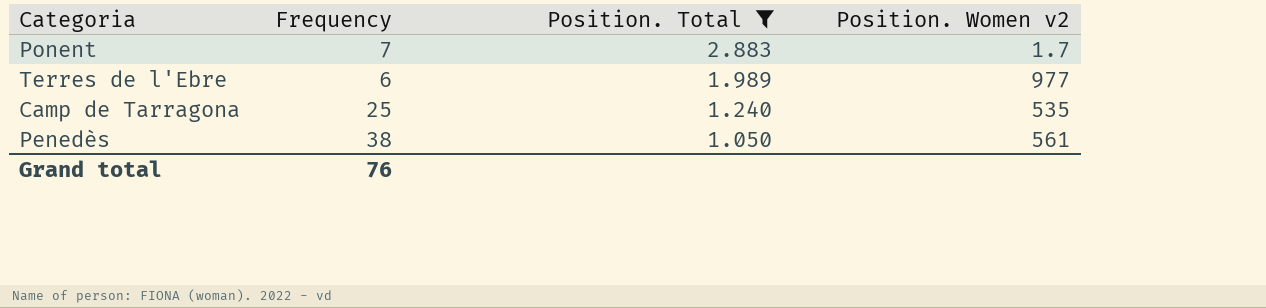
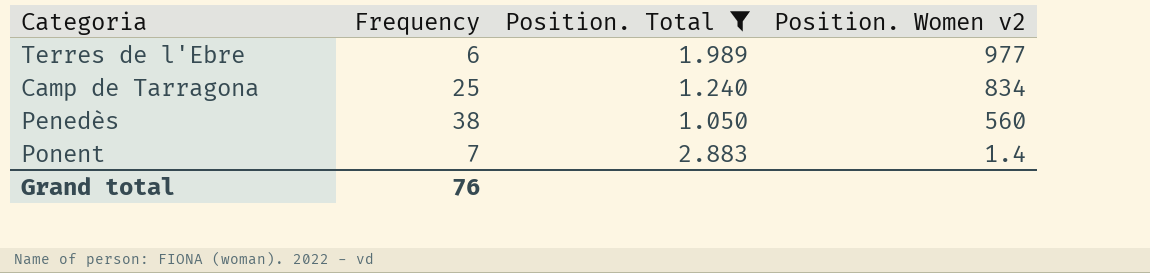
row order: Position. Total descending -> Position. Women v2 descending
Camp de Tarragona | Position. Women v2: 535 -> 834
Penedès | Position. Women v2: 561 -> 560
Ponent | Position. Women v2: 1.7 -> 1.4

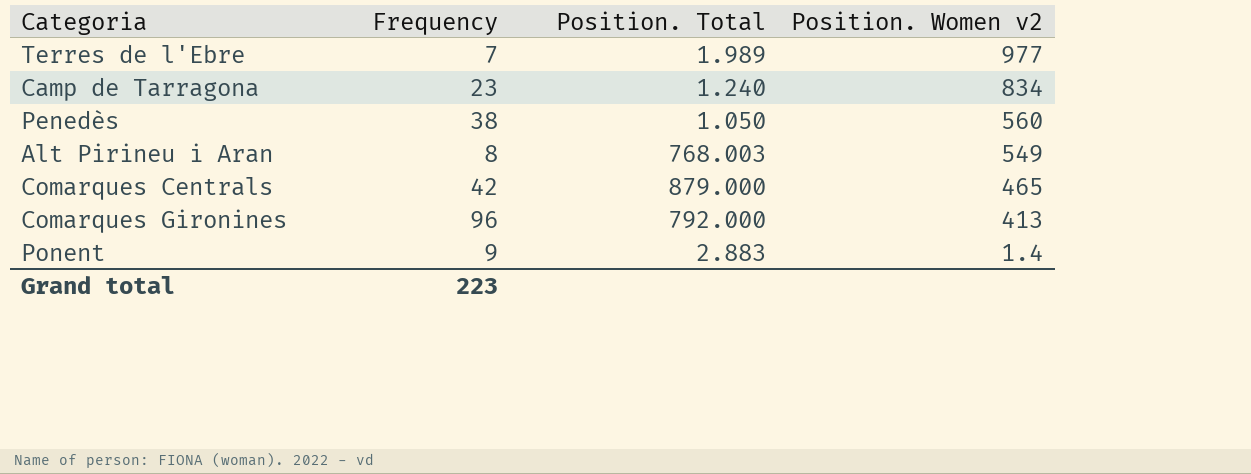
filter: Position. Total <= 2.883 -> none
Terres de l'Ebre | Frequency: 6 -> 7
Camp de Tarragona | Frequency: 25 -> 23
Ponent | Frequency: 7 -> 9
Grand total | Frequency: 76 -> 223

